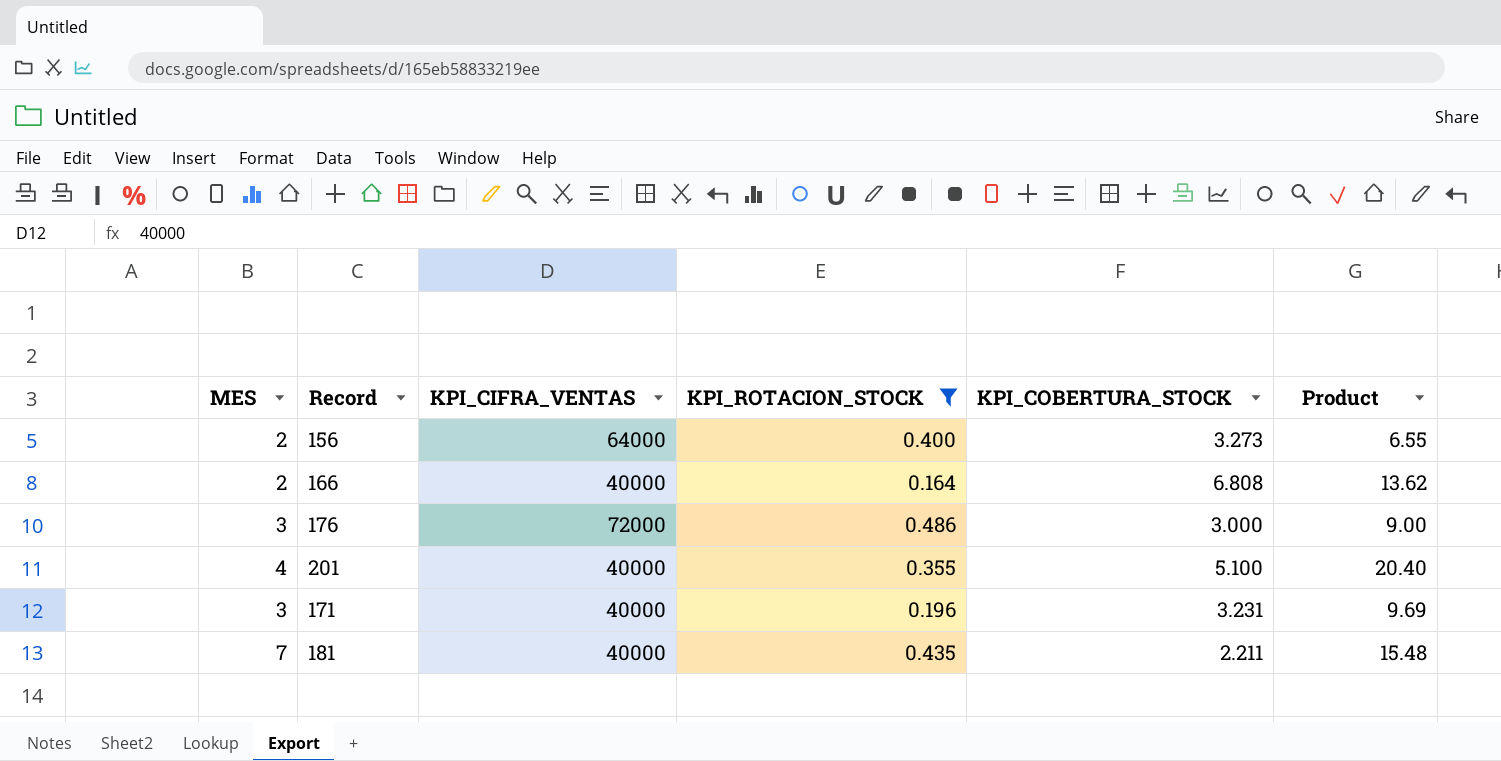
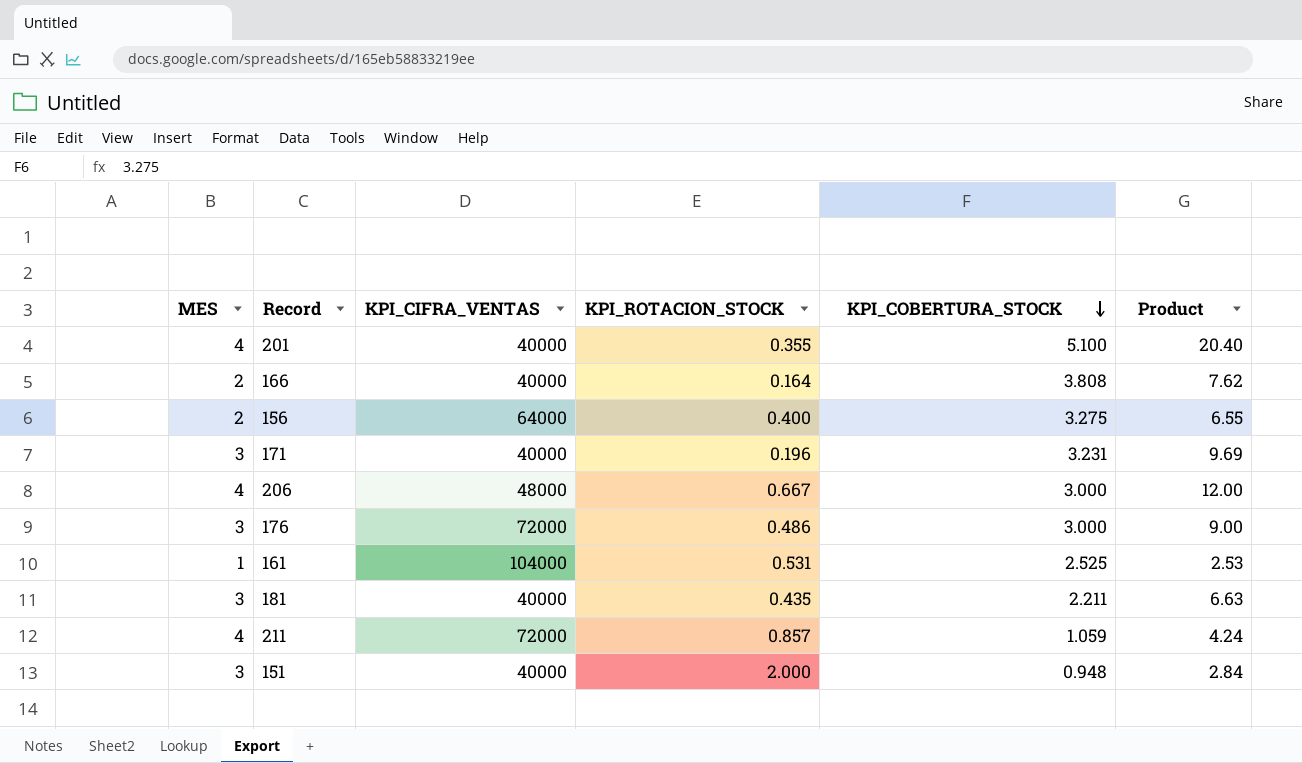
filter: KPI_ROTACION_STOCK <= 0.486 -> none
row order: none -> KPI_COBERTURA_STOCK descending
166 | KPI_COBERTURA_STOCK: 6.808 -> 3.808
166 | Product: 13.62 -> 7.62
156 | KPI_COBERTURA_STOCK: 3.273 -> 3.275
181 | MES: 7 -> 3
181 | Product: 15.48 -> 6.63

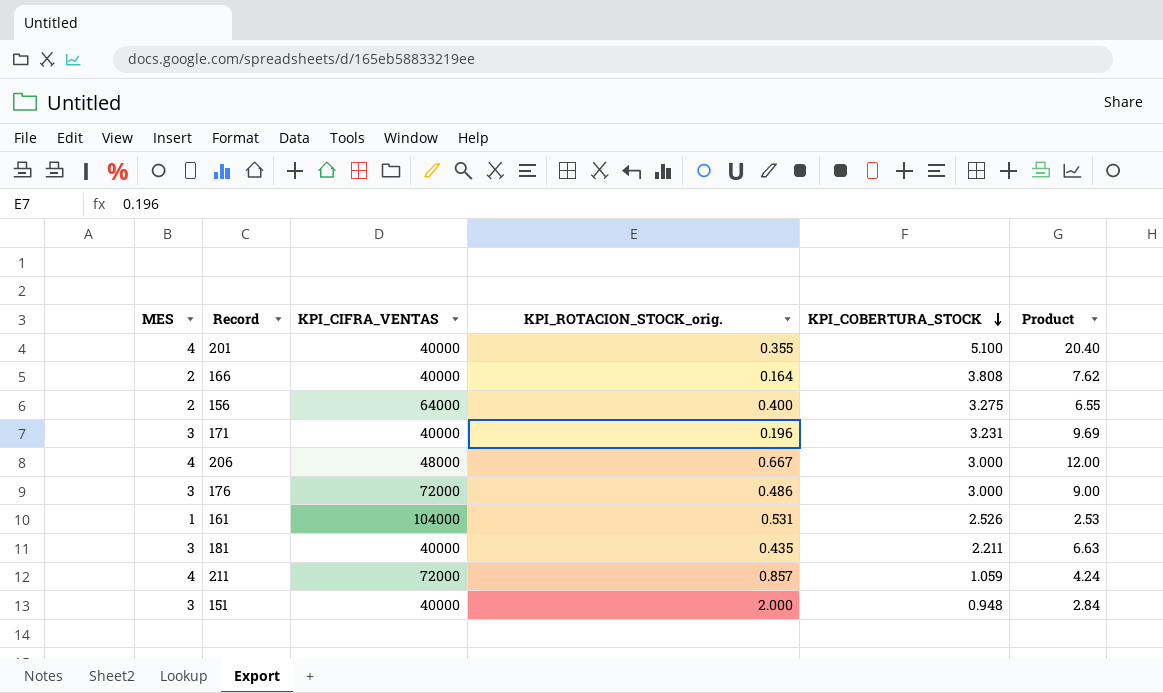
column name: KPI_ROTACION_STOCK -> KPI_ROTACION_STOCK_orig.
161 | KPI_COBERTURA_STOCK: 2.525 -> 2.526

